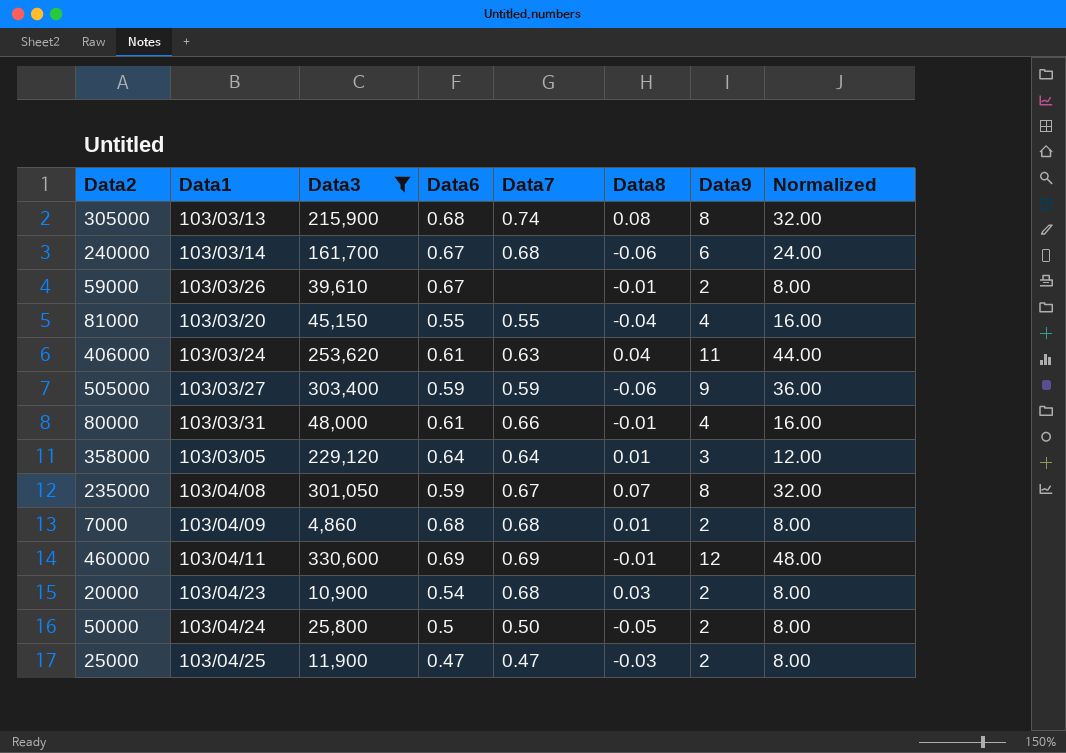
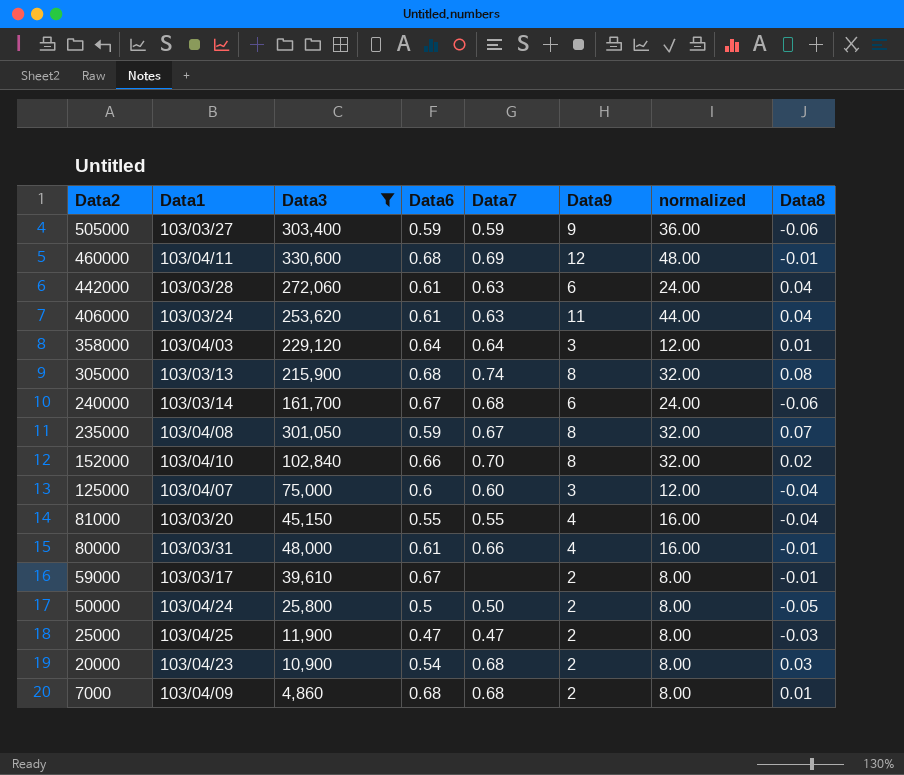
row order: none -> Data2 descending
column name: Normalized -> normalized
column Data8 | position: 6 -> 8
460000 | Data6: 0.69 -> 0.68
row 442000: none -> 103/03/28 | 272,060 | 0.61 | 0.63 | 6 | 24.00 | 0.04
358000 | Data1: 103/03/05 -> 103/04/03
row 152000: none -> 103/04/10 | 102,840 | 0.66 | 0.70 | 8 | 32.00 | 0.02
row 125000: none -> 103/04/07 | 75,000 | 0.6 | 0.60 | 3 | 12.00 | -0.04
59000 | Data1: 103/03/26 -> 103/03/17

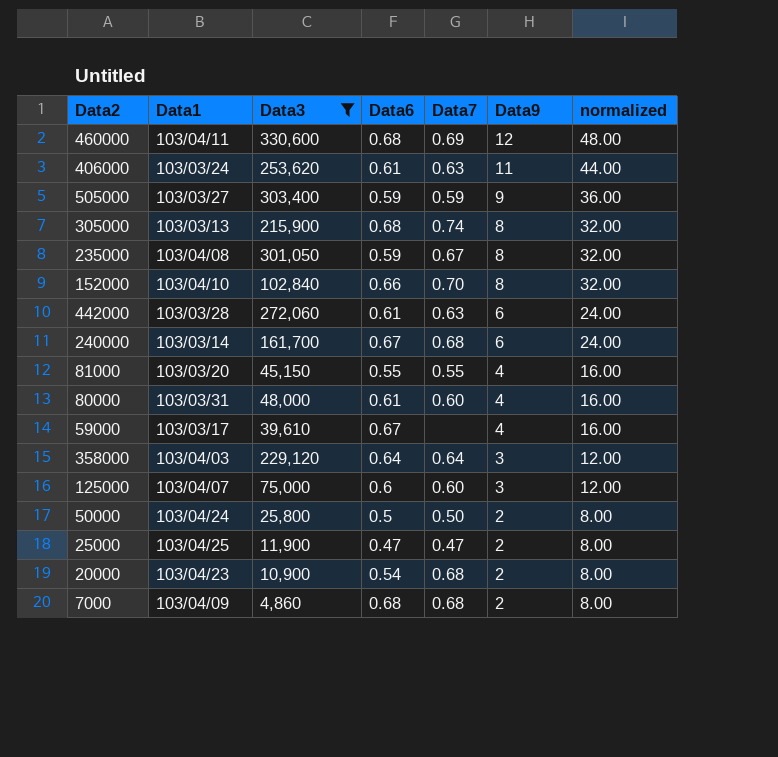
row order: Data2 descending -> Data9 descending
column Data8 | position: 8 -> none
80000 | Data7: 0.66 -> 0.60
59000 | Data9: 2 -> 4
59000 | normalized: 8.00 -> 16.00

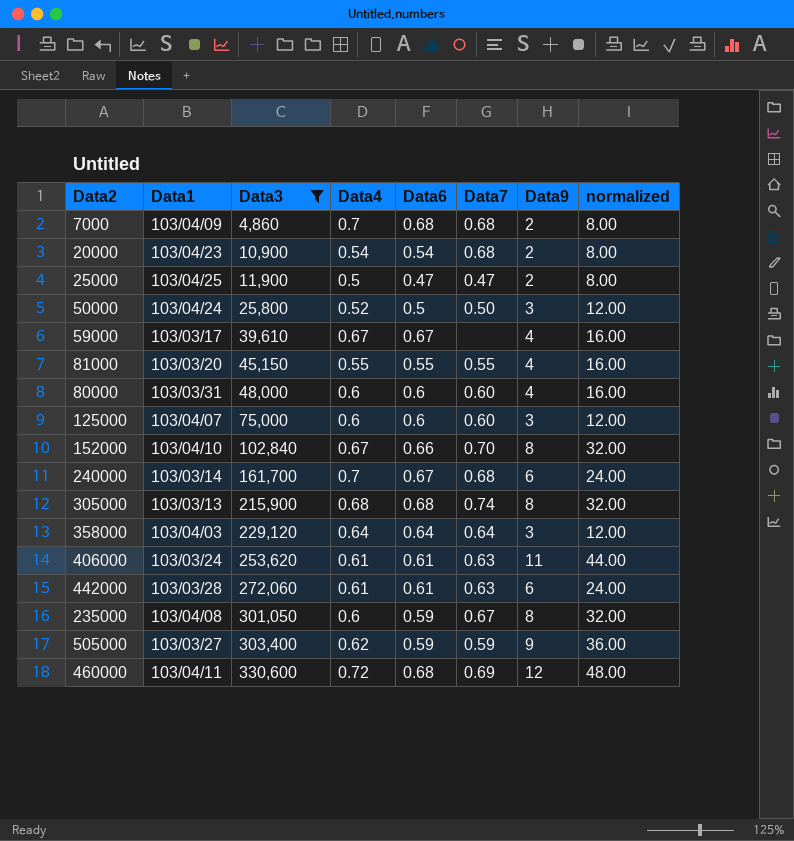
row order: Data9 descending -> Data3 ascending
column Data4 | position: none -> 4
50000 | Data9: 2 -> 3
50000 | normalized: 8.00 -> 12.00
80000 | Data6: 0.61 -> 0.6

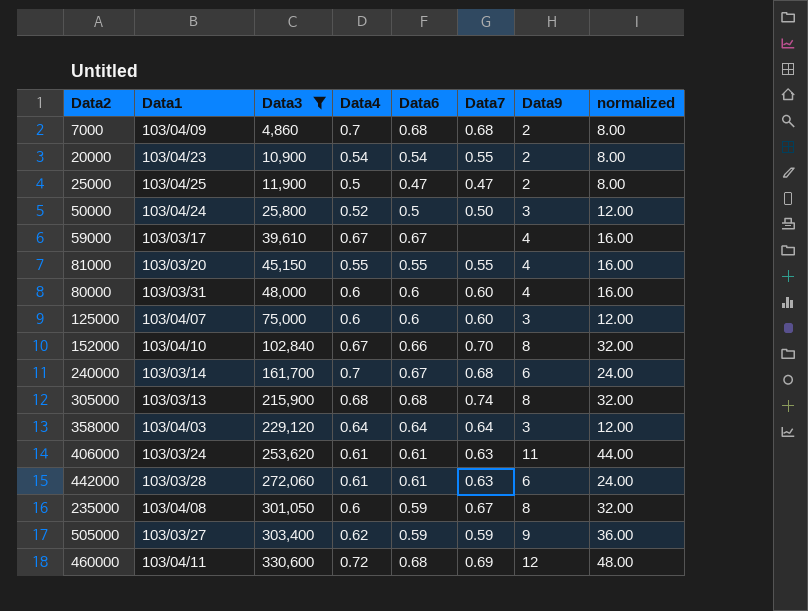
20000 | Data7: 0.68 -> 0.55

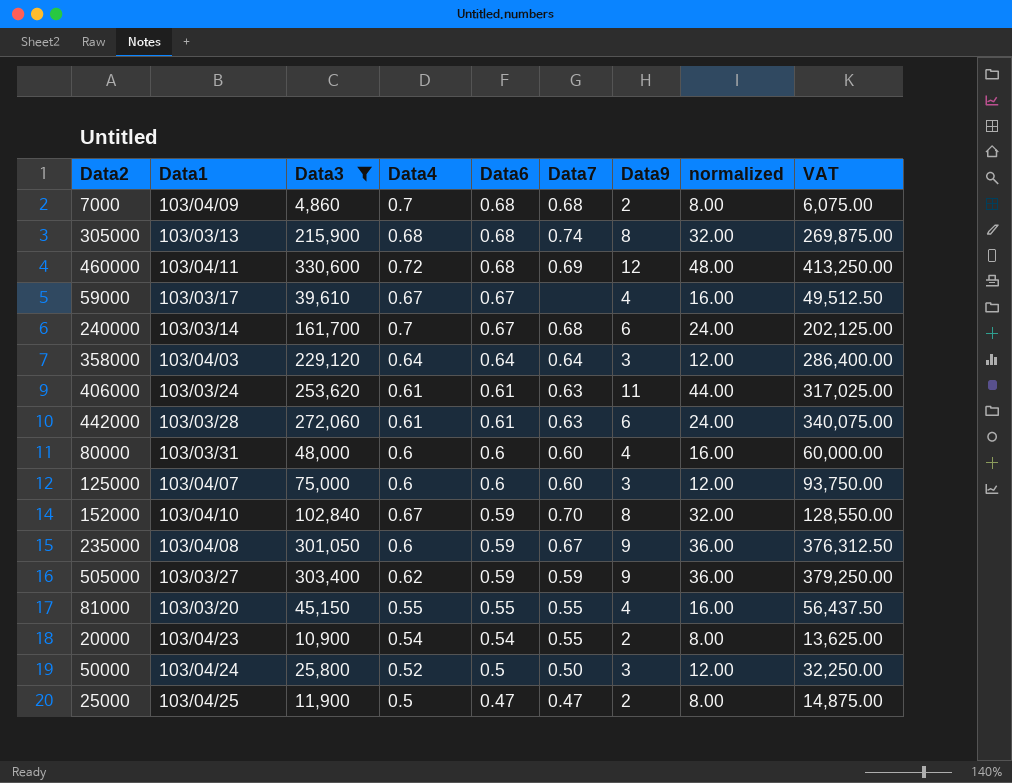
row order: Data3 ascending -> Data6 descending
column VAT | formula: none -> [Data3] * 1.25
152000 | Data6: 0.66 -> 0.59
235000 | Data9: 8 -> 9
235000 | normalized: 32.00 -> 36.00

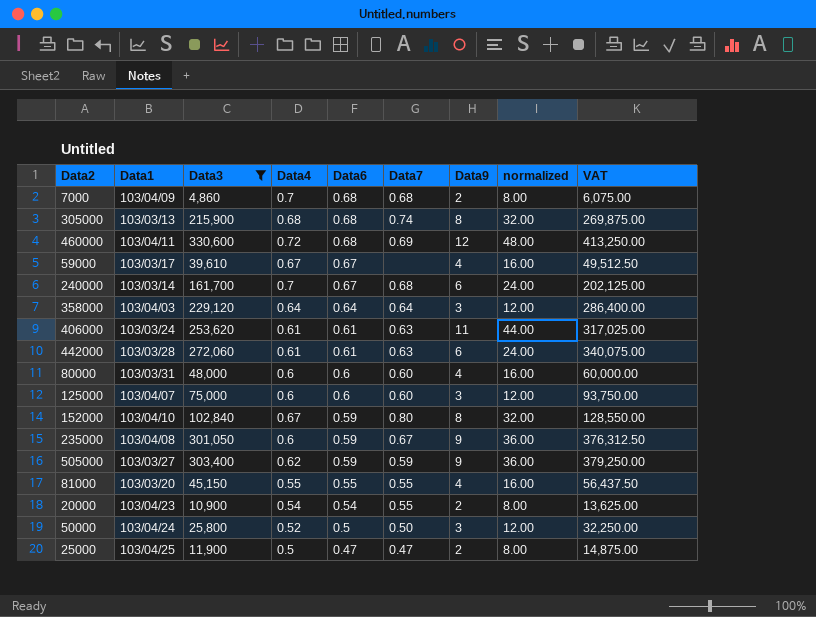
152000 | Data7: 0.70 -> 0.80

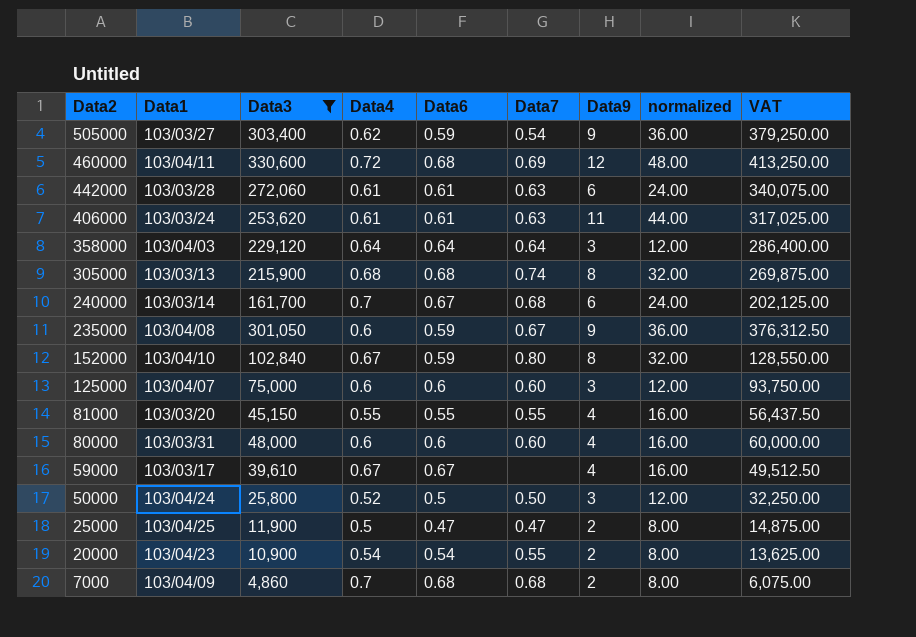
row order: Data6 descending -> Data2 descending
505000 | Data7: 0.59 -> 0.54

